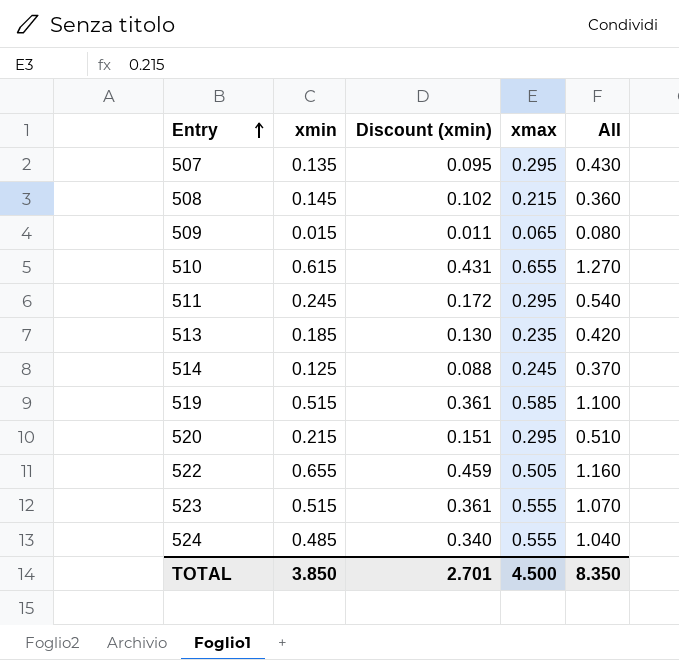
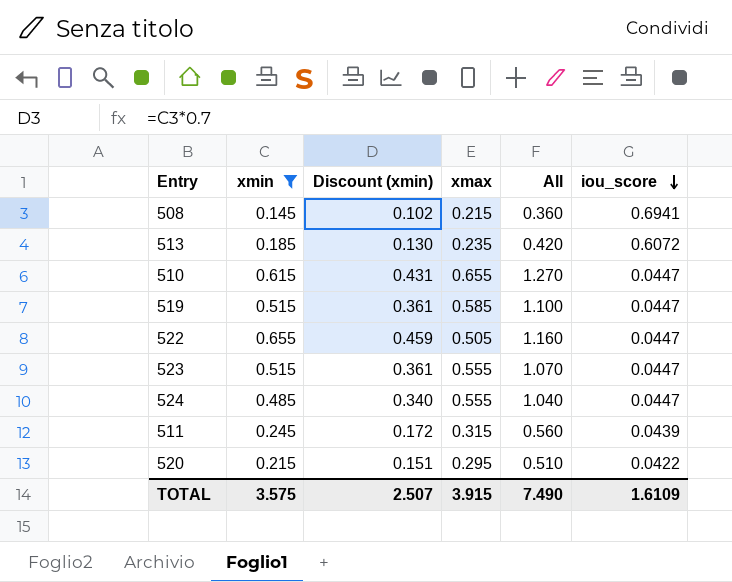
filter: none -> xmin >= 0.145
row order: Entry ascending -> iou_score descending
column iou_score | position: none -> 6
511 | xmax: 0.295 -> 0.315
511 | All: 0.540 -> 0.560
TOTAL | xmin: 3.850 -> 3.575
TOTAL | Discount (xmin): 2.701 -> 2.507
TOTAL | xmax: 4.500 -> 3.915
TOTAL | All: 8.350 -> 7.490

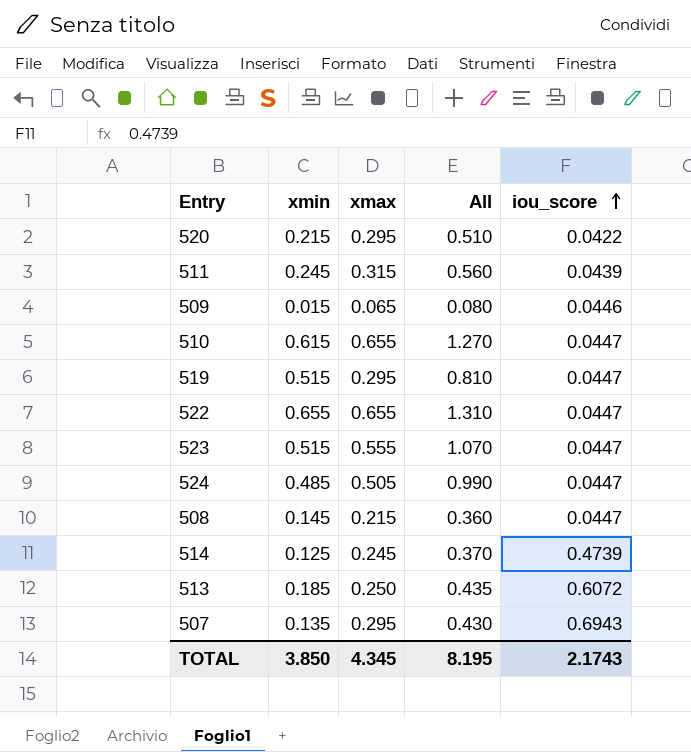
filter: xmin >= 0.145 -> none
row order: iou_score descending -> iou_score ascending
column Discount (xmin) | formula: [xmin] * 0.7 -> none
519 | xmax: 0.585 -> 0.295
519 | All: 1.100 -> 0.810
522 | xmax: 0.505 -> 0.655
522 | All: 1.160 -> 1.310
524 | xmax: 0.555 -> 0.505
524 | All: 1.040 -> 0.990
508 | iou_score: 0.6941 -> 0.0447
513 | xmax: 0.235 -> 0.250
513 | All: 0.420 -> 0.435
TOTAL | xmin: 3.575 -> 3.850
TOTAL | xmax: 3.915 -> 4.345
TOTAL | All: 7.490 -> 8.195
TOTAL | iou_score: 1.6109 -> 2.1743

